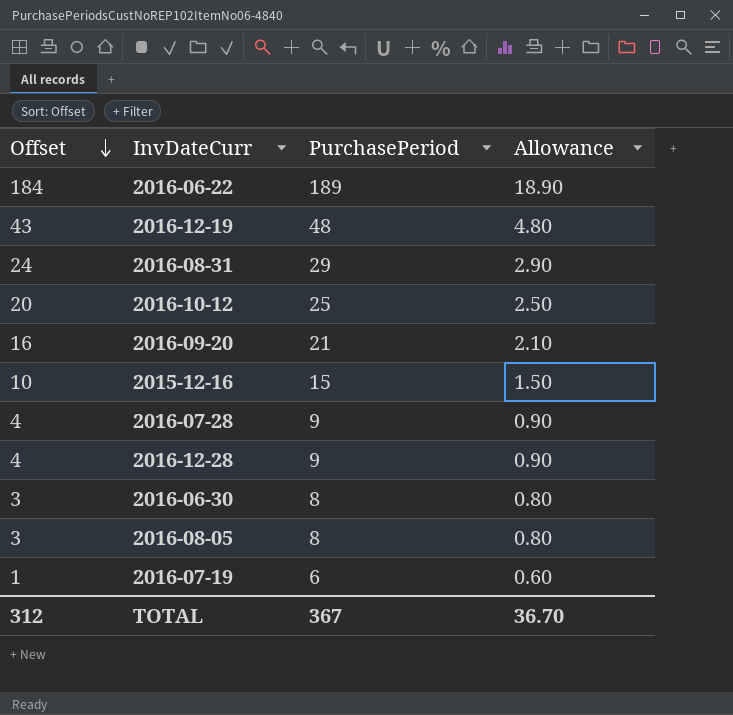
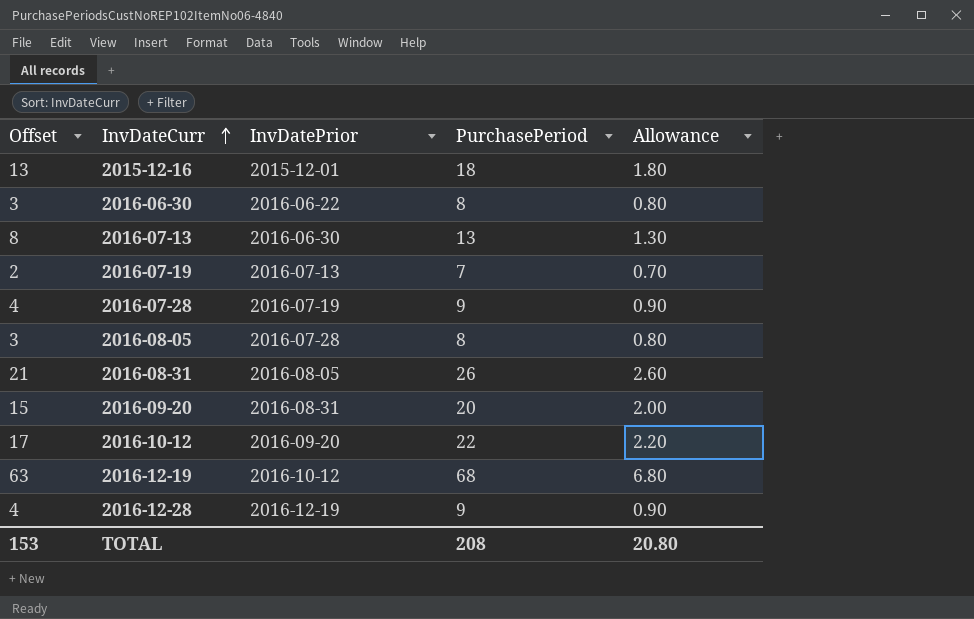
row order: Offset descending -> InvDateCurr ascending
column InvDatePrior | position: none -> 3
row 2016-06-22: 184 | 189 | 18.90 -> none
2015-12-16 | Offset: 10 -> 13
2015-12-16 | PurchasePeriod: 15 -> 18
2015-12-16 | Allowance: 1.50 -> 1.80
row 2016-07-13: none -> 8 | 2016-06-30 | 13 | 1.30
2016-07-19 | Offset: 1 -> 2
2016-07-19 | PurchasePeriod: 6 -> 7
2016-07-19 | Allowance: 0.60 -> 0.70
2016-08-31 | Offset: 24 -> 21
2016-08-31 | PurchasePeriod: 29 -> 26
2016-08-31 | Allowance: 2.90 -> 2.60
2016-09-20 | Offset: 16 -> 15
2016-09-20 | PurchasePeriod: 21 -> 20
2016-09-20 | Allowance: 2.10 -> 2.00
2016-10-12 | Offset: 20 -> 17
2016-10-12 | PurchasePeriod: 25 -> 22
2016-10-12 | Allowance: 2.50 -> 2.20
2016-12-19 | Offset: 43 -> 63
2016-12-19 | PurchasePeriod: 48 -> 68
2016-12-19 | Allowance: 4.80 -> 6.80
TOTAL | Offset: 312 -> 153
TOTAL | PurchasePeriod: 367 -> 208
TOTAL | Allowance: 36.70 -> 20.80

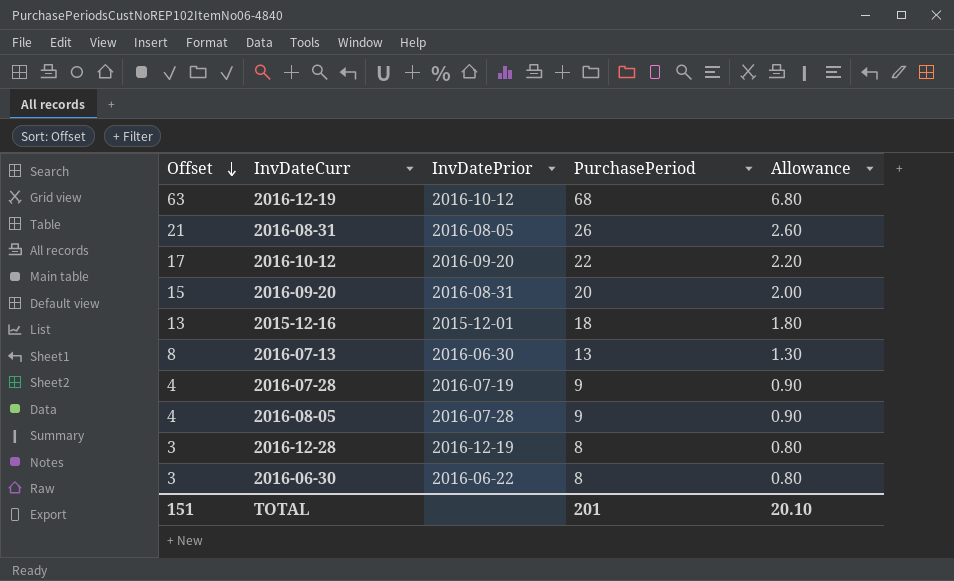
row order: InvDateCurr ascending -> Offset descending
row 2016-07-19: 2 | 2016-07-13 | 7 | 0.70 -> none
2016-08-05 | Offset: 3 -> 4
2016-08-05 | PurchasePeriod: 8 -> 9
2016-08-05 | Allowance: 0.80 -> 0.90
2016-12-28 | Offset: 4 -> 3
2016-12-28 | PurchasePeriod: 9 -> 8
2016-12-28 | Allowance: 0.90 -> 0.80
TOTAL | Offset: 153 -> 151
TOTAL | PurchasePeriod: 208 -> 201
TOTAL | Allowance: 20.80 -> 20.10

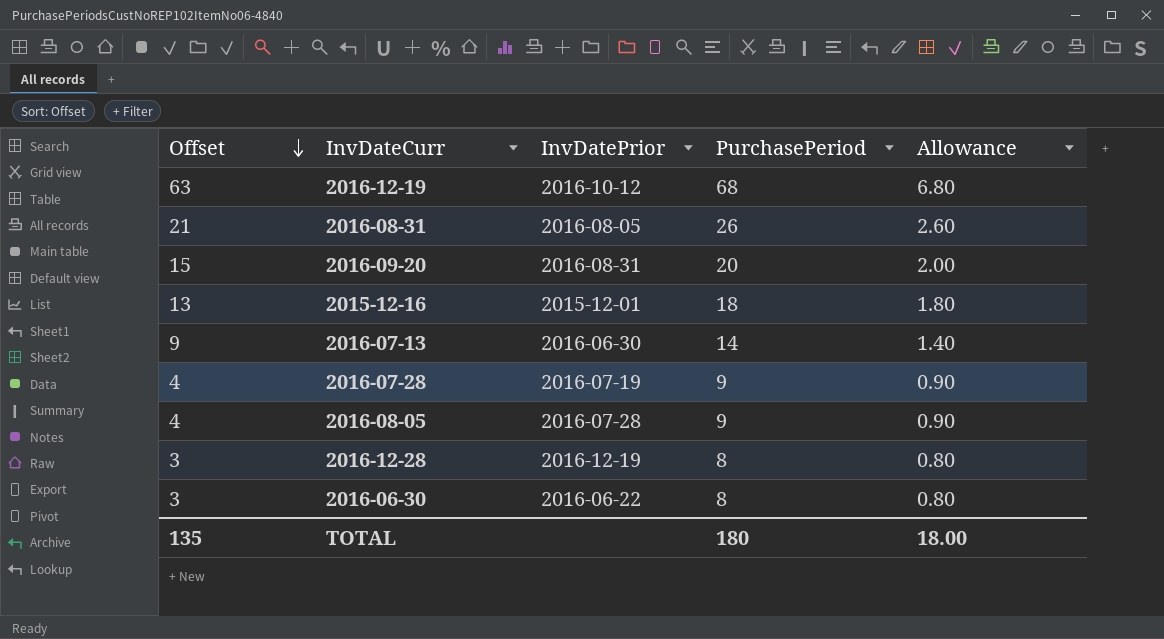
row 2016-10-12: 17 | 2016-09-20 | 22 | 2.20 -> none
2016-07-13 | Offset: 8 -> 9
2016-07-13 | PurchasePeriod: 13 -> 14
2016-07-13 | Allowance: 1.30 -> 1.40
TOTAL | Offset: 151 -> 135
TOTAL | PurchasePeriod: 201 -> 180
TOTAL | Allowance: 20.10 -> 18.00

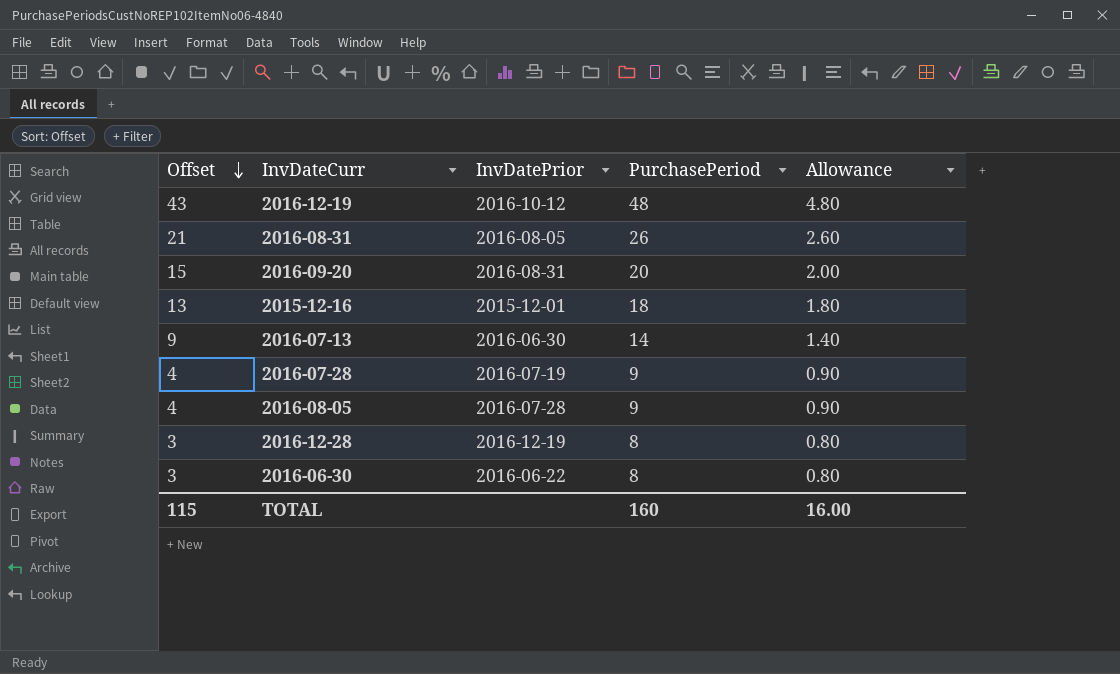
2016-12-19 | Offset: 63 -> 43
2016-12-19 | PurchasePeriod: 68 -> 48
2016-12-19 | Allowance: 6.80 -> 4.80
TOTAL | Offset: 135 -> 115
TOTAL | PurchasePeriod: 180 -> 160
TOTAL | Allowance: 18.00 -> 16.00

